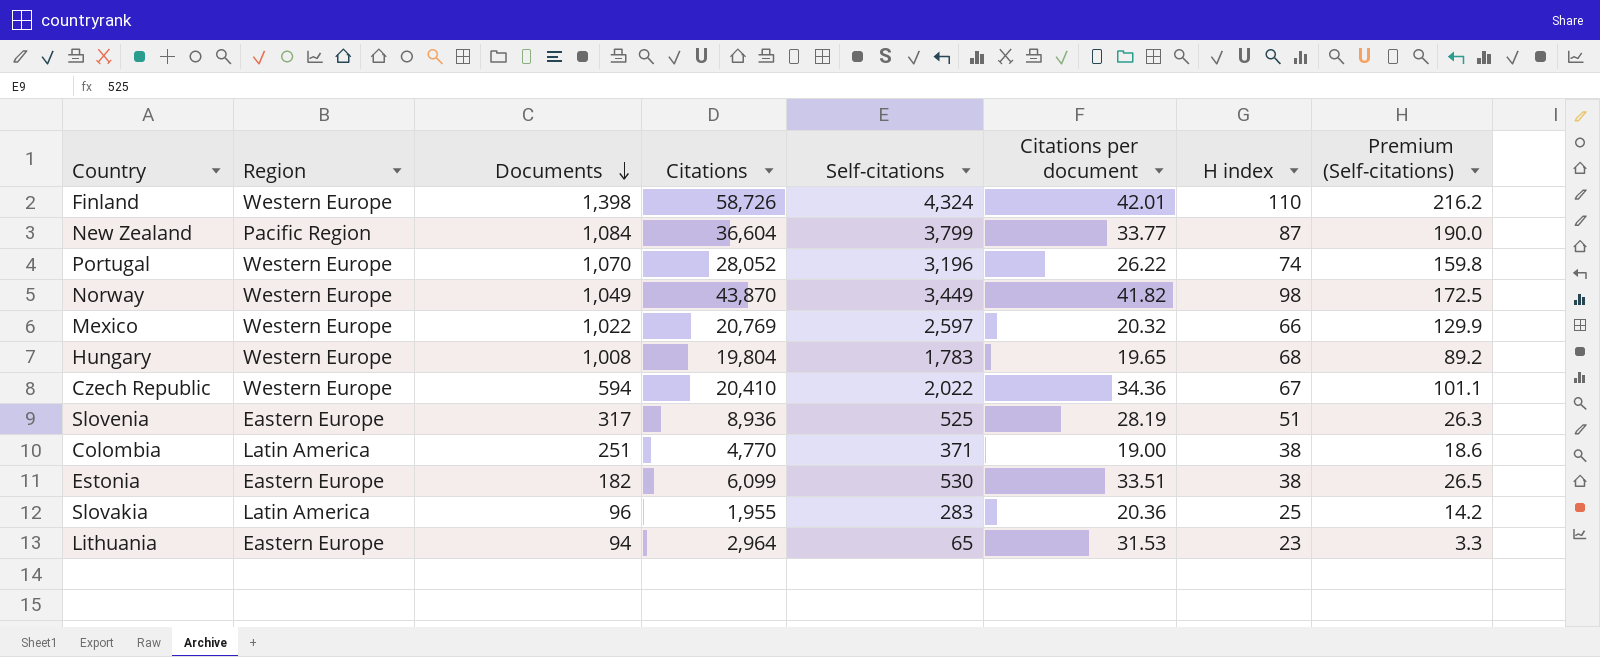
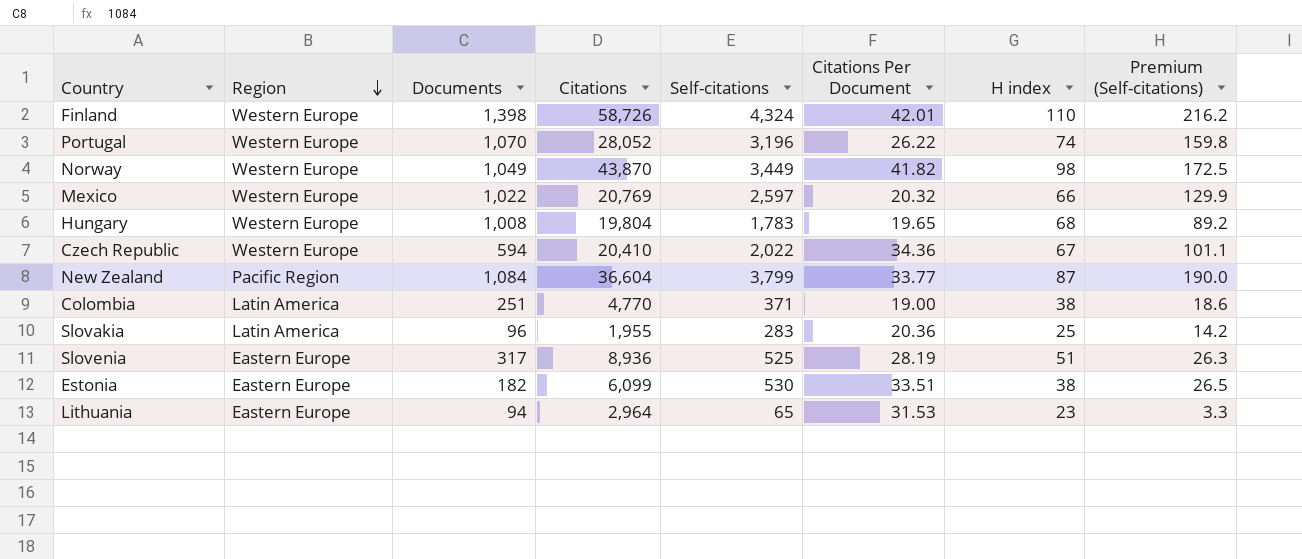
row order: Documents descending -> Region descending
column name: Citations per document -> Citations Per Document

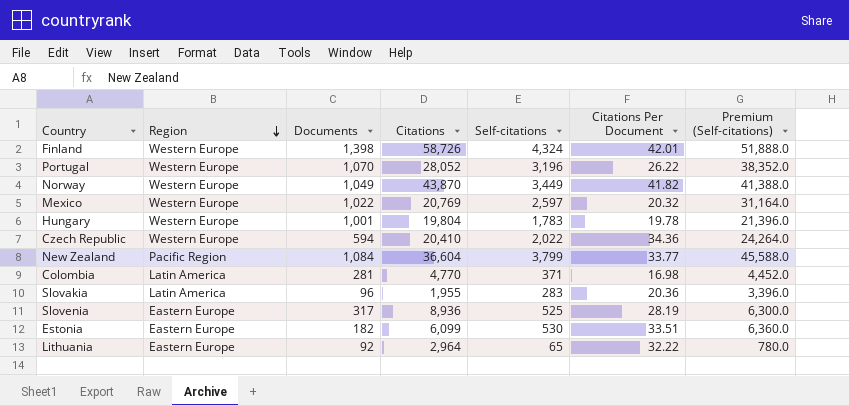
column H index | position: 7 -> none
column Premium (Self-citations) | formula: [Self-citations] * 0.05 -> [Self-citations] * 12
Hungary | Documents: 1,008 -> 1,001
Hungary | Citations Per Document: 19.65 -> 19.78
Colombia | Documents: 251 -> 281
Colombia | Citations Per Document: 19.00 -> 16.98
Lithuania | Documents: 94 -> 92
Lithuania | Citations Per Document: 31.53 -> 32.22

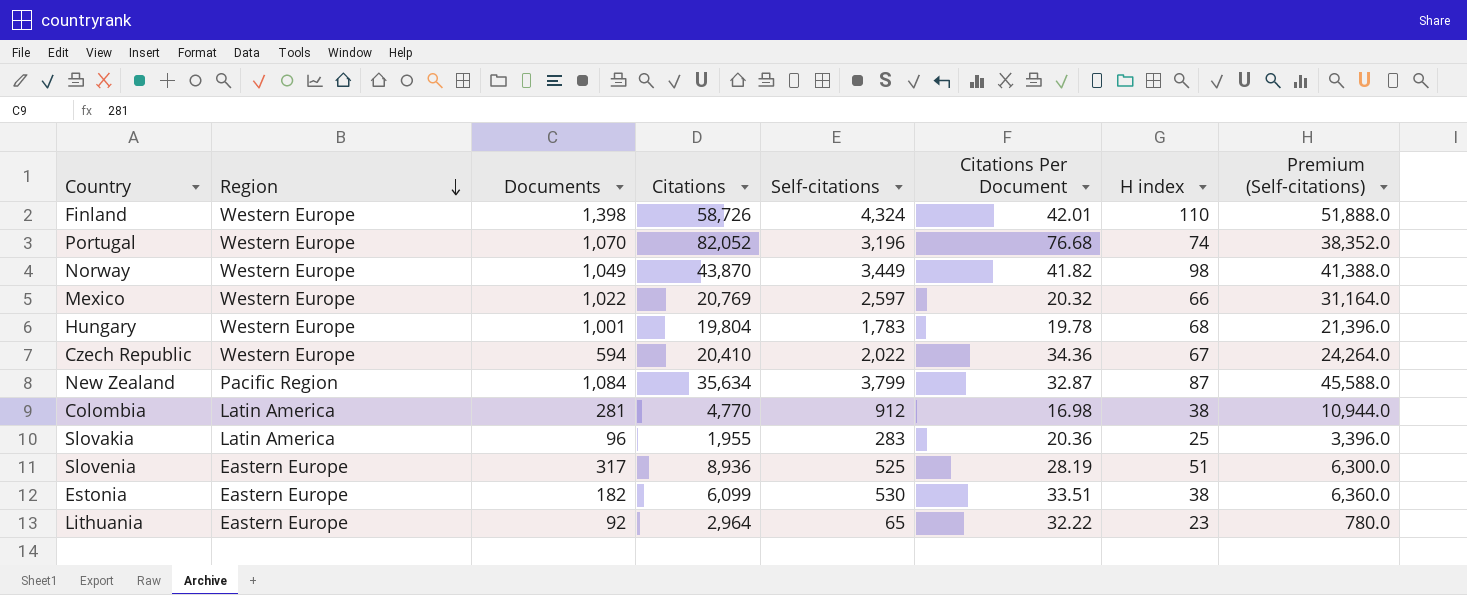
column H index | position: none -> 7
Portugal | Citations: 28,052 -> 82,052
Portugal | Citations Per Document: 26.22 -> 76.68
New Zealand | Citations: 36,604 -> 35,634
New Zealand | Citations Per Document: 33.77 -> 32.87
Colombia | Self-citations: 371 -> 912
Colombia | Premium (Self-citations): 4,452.0 -> 10,944.0

